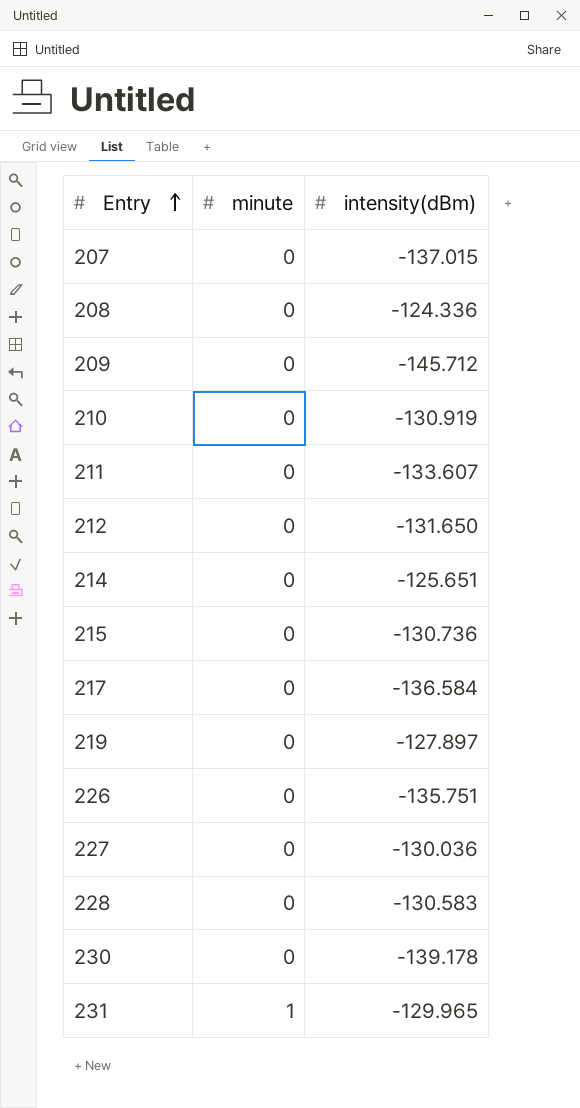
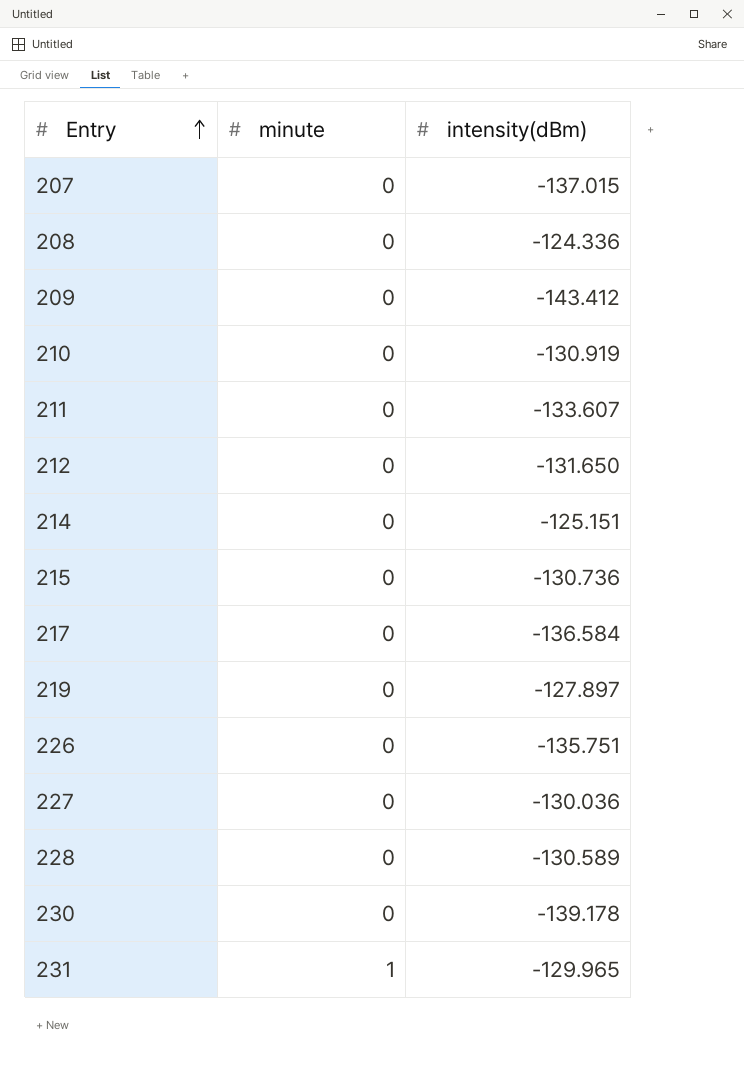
209 | intensity(dBm): -145.712 -> -143.412
214 | intensity(dBm): -125.651 -> -125.151
228 | intensity(dBm): -130.583 -> -130.589

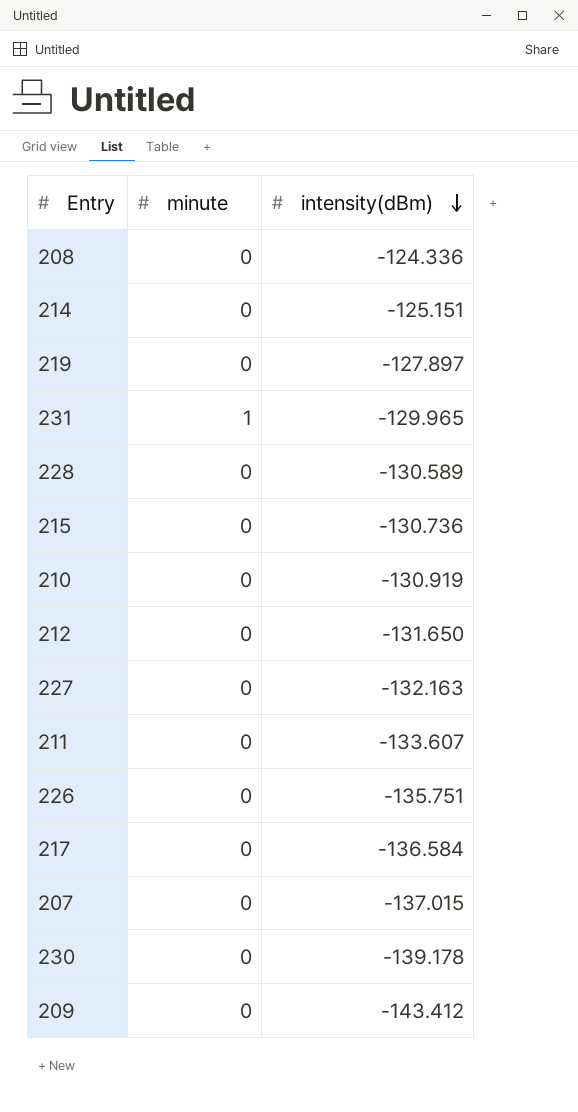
row order: Entry ascending -> intensity(dBm) descending
227 | intensity(dBm): -130.036 -> -132.163

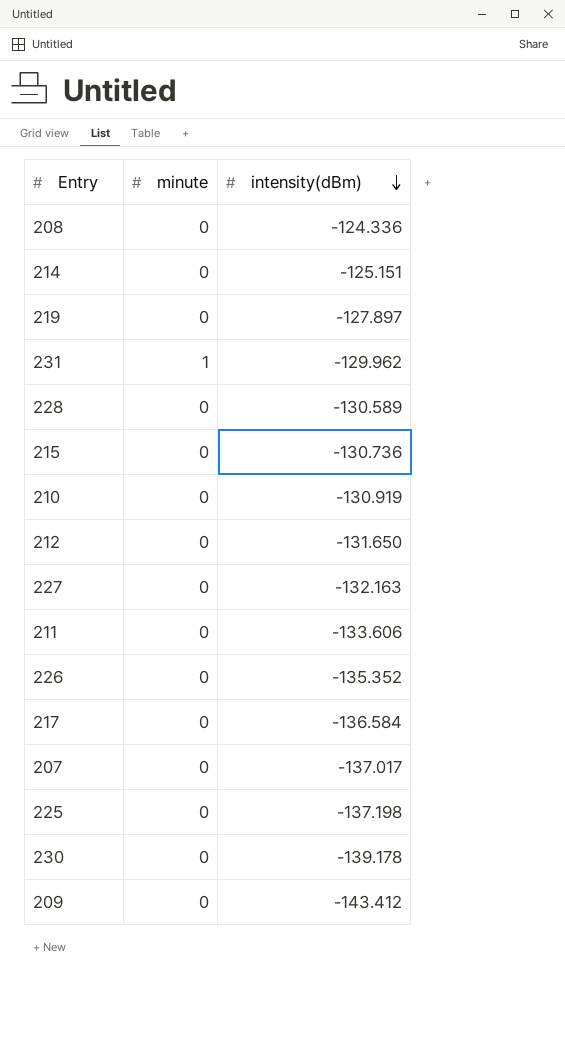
231 | intensity(dBm): -129.965 -> -129.962
211 | intensity(dBm): -133.607 -> -133.606
226 | intensity(dBm): -135.751 -> -135.352
207 | intensity(dBm): -137.015 -> -137.017
row 225: none -> 0 | -137.198

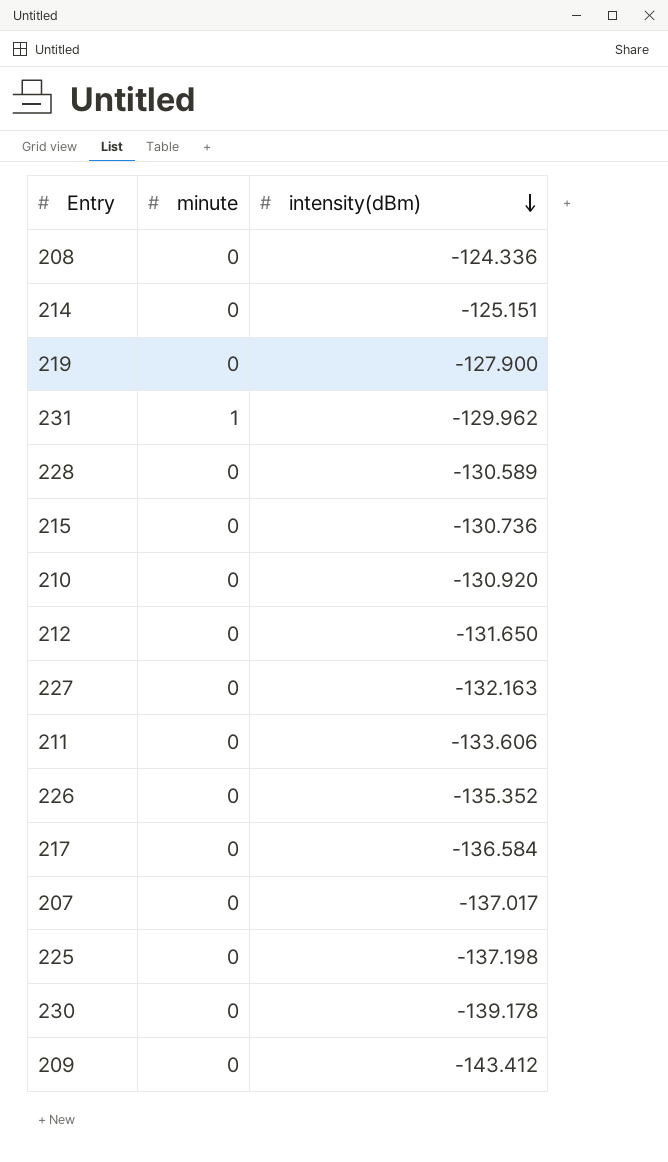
219 | intensity(dBm): -127.897 -> -127.900
210 | intensity(dBm): -130.919 -> -130.920

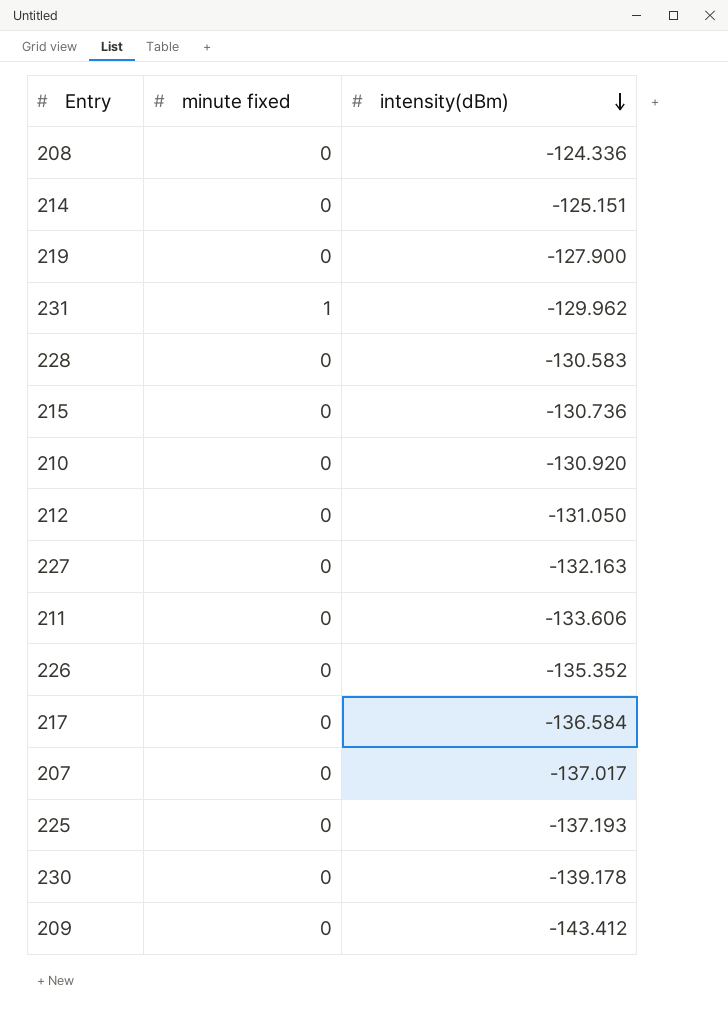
column name: minute -> minute fixed
228 | intensity(dBm): -130.589 -> -130.583
212 | intensity(dBm): -131.650 -> -131.050
225 | intensity(dBm): -137.198 -> -137.193

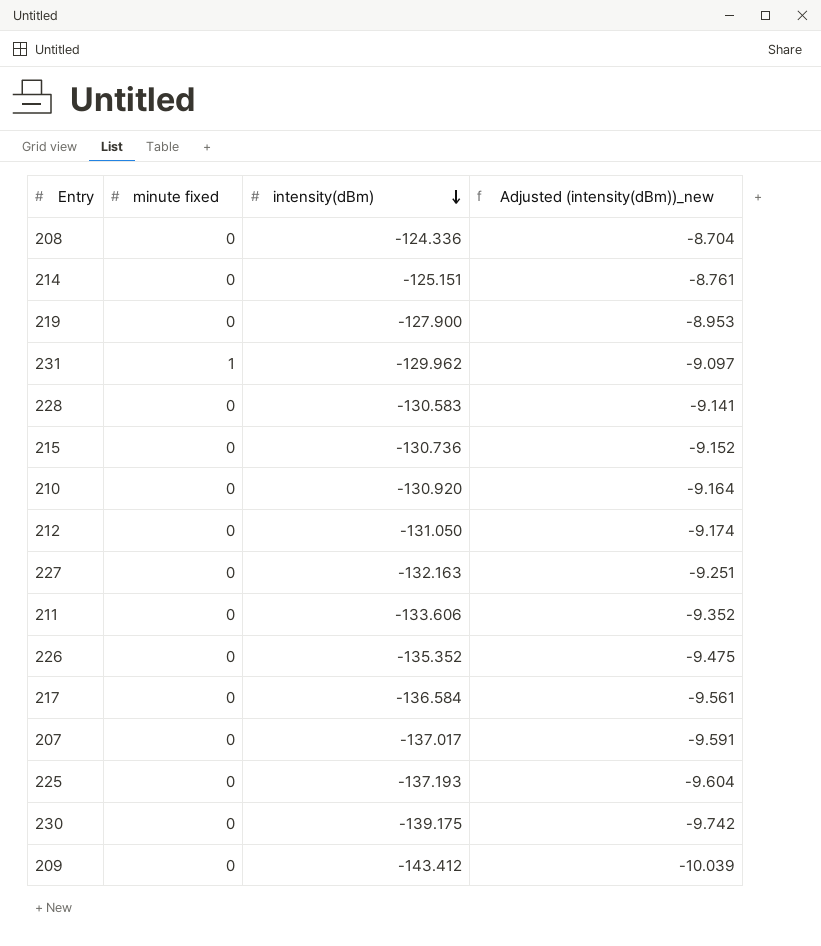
column Adjusted (intensity(dBm))_new | formula: none -> [intensity(dBm)] * 0.07
230 | intensity(dBm): -139.178 -> -139.175

